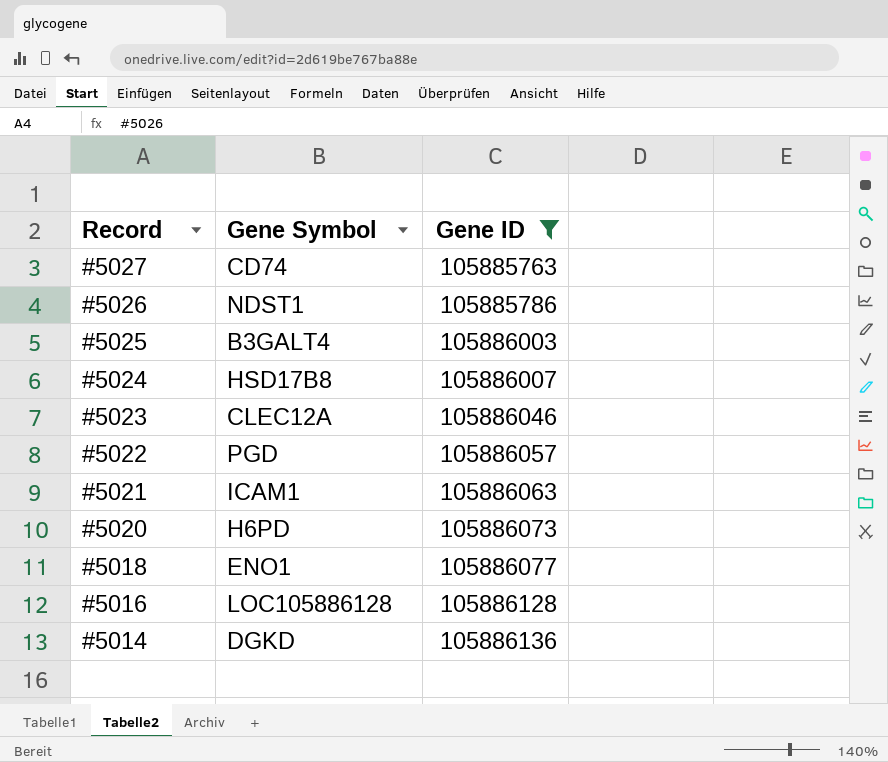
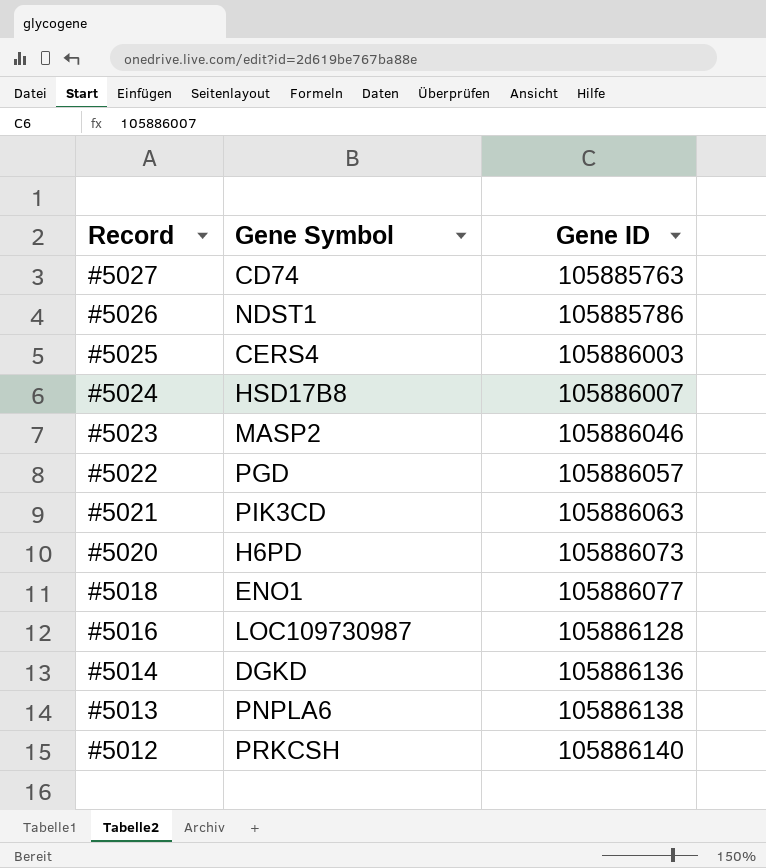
filter: Gene ID <= 105886136 -> none
#5025 | Gene Symbol: B3GALT4 -> CERS4
#5023 | Gene Symbol: CLEC12A -> MASP2
#5021 | Gene Symbol: ICAM1 -> PIK3CD
#5016 | Gene Symbol: LOC105886128 -> LOC109730987

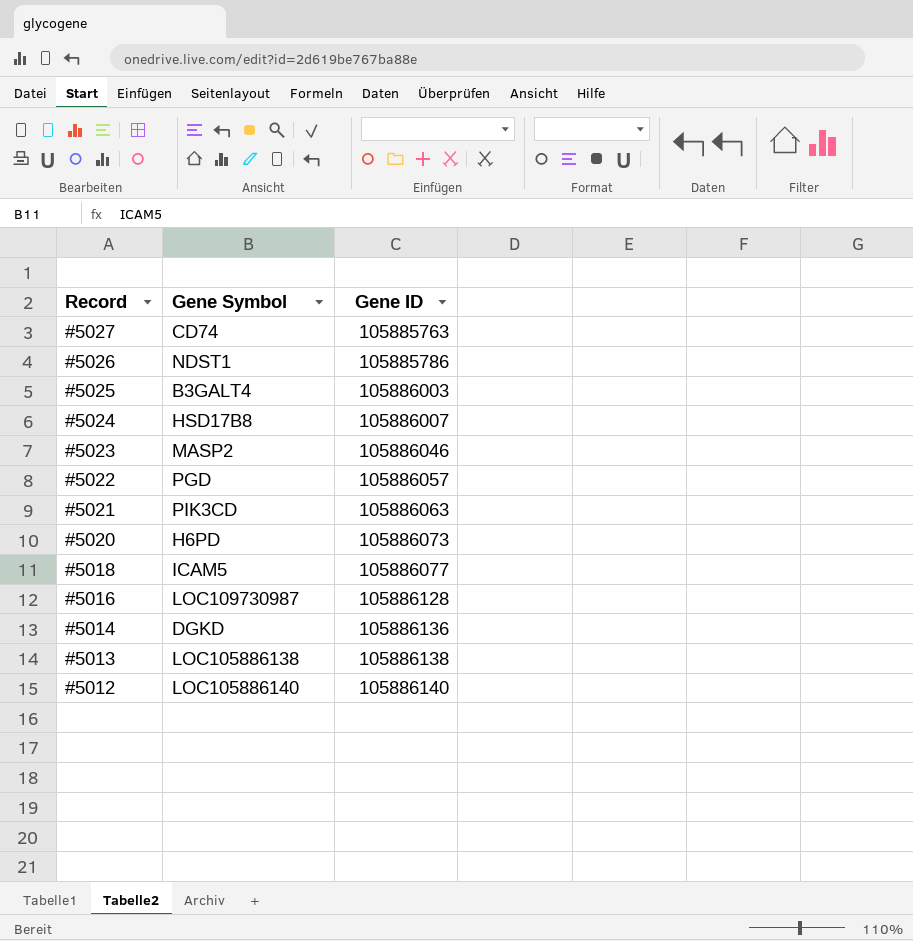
#5025 | Gene Symbol: CERS4 -> B3GALT4
#5018 | Gene Symbol: ENO1 -> ICAM5
#5013 | Gene Symbol: PNPLA6 -> LOC105886138
#5012 | Gene Symbol: PRKCSH -> LOC105886140

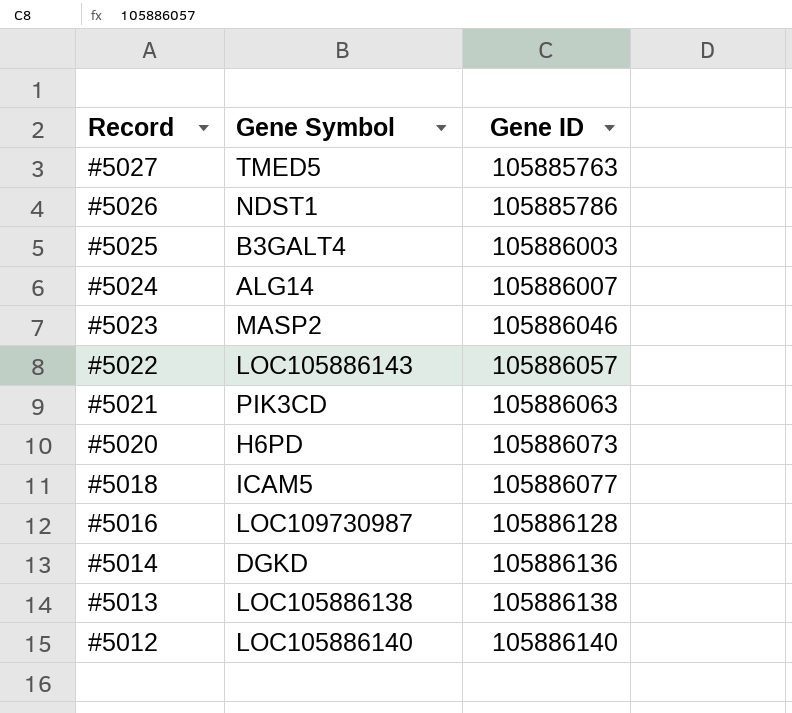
#5027 | Gene Symbol: CD74 -> TMED5
#5024 | Gene Symbol: HSD17B8 -> ALG14
#5022 | Gene Symbol: PGD -> LOC105886143

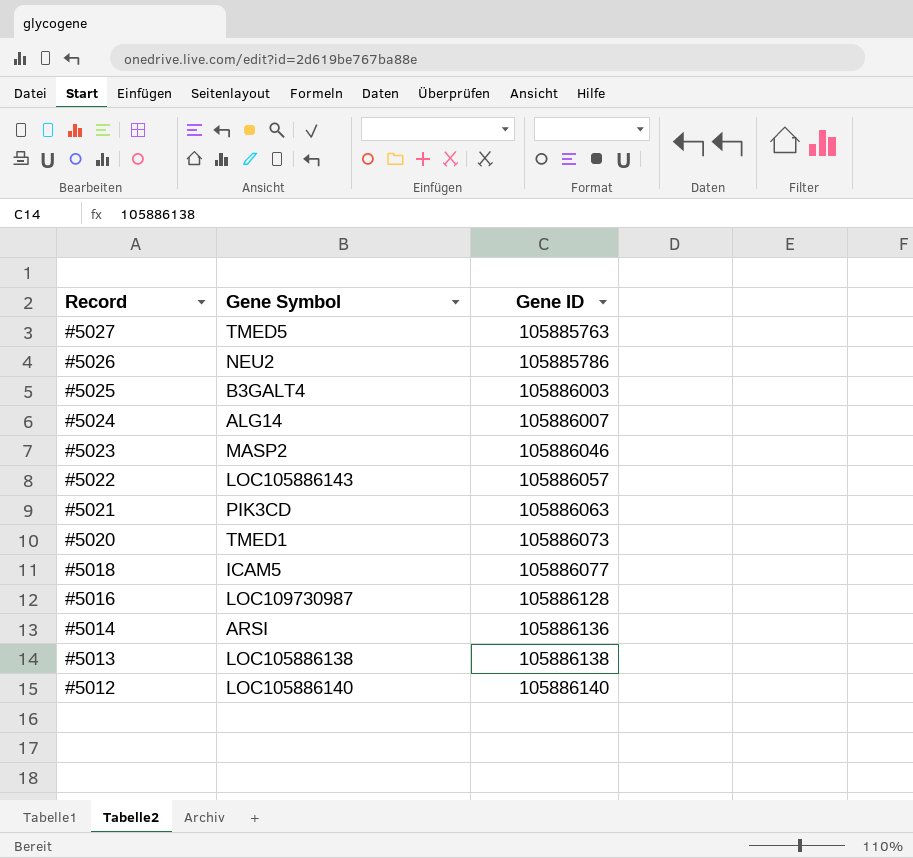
#5026 | Gene Symbol: NDST1 -> NEU2
#5020 | Gene Symbol: H6PD -> TMED1
#5014 | Gene Symbol: DGKD -> ARSI

